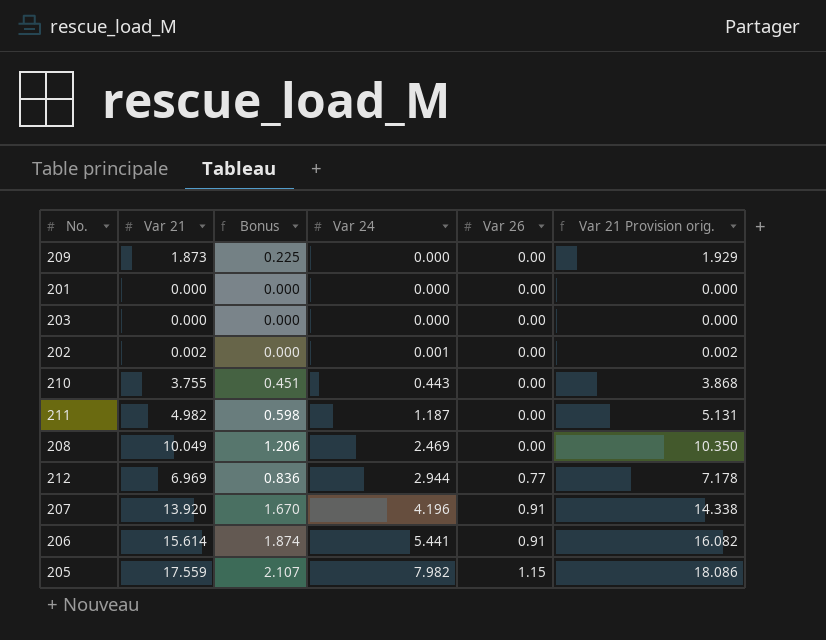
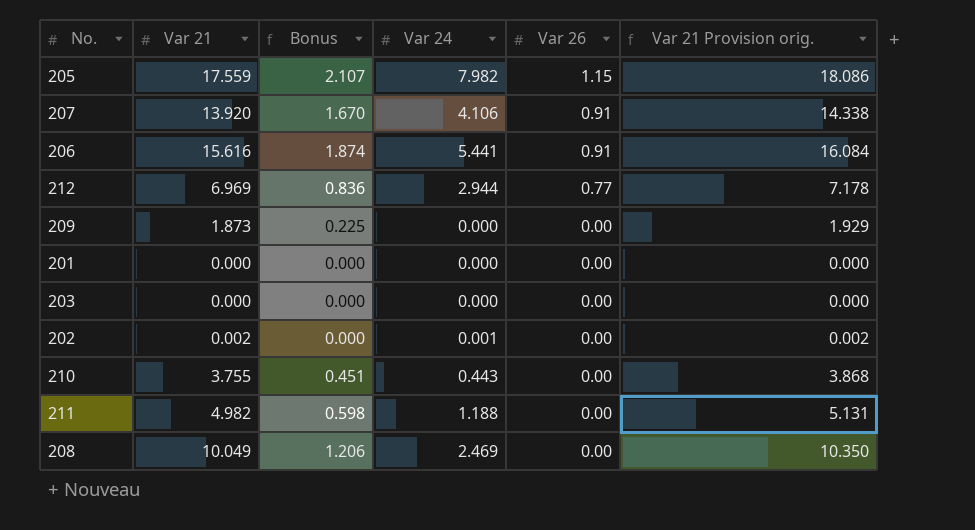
row order: Var 24 ascending -> Var 26 descending
207 | Var 24: 4.196 -> 4.106
206 | Var 21: 15.614 -> 15.616
206 | Var 21 Provision orig.: 16.082 -> 16.084
211 | Var 24: 1.187 -> 1.188

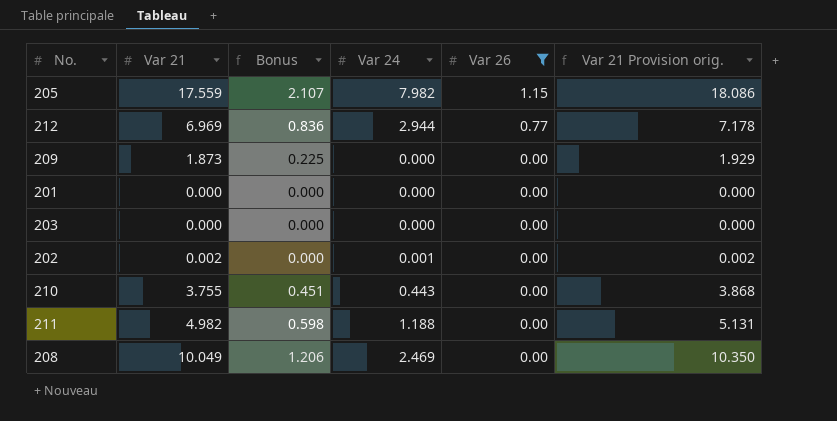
filter: none -> Var 26 != 0.91

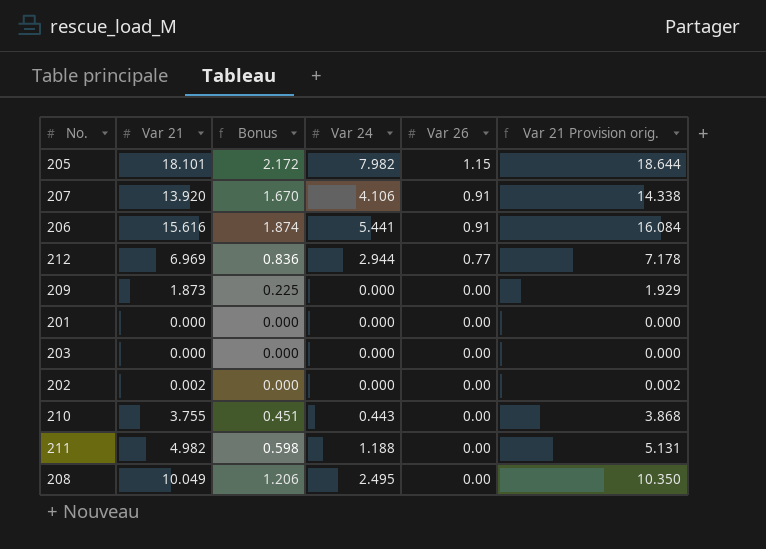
filter: Var 26 != 0.91 -> none
205 | Var 21: 17.559 -> 18.101
205 | Bonus: 2.107 -> 2.172
205 | Var 21 Provision orig.: 18.086 -> 18.644
202 | Var 24: 0.001 -> 0.000
208 | Var 24: 2.469 -> 2.495

